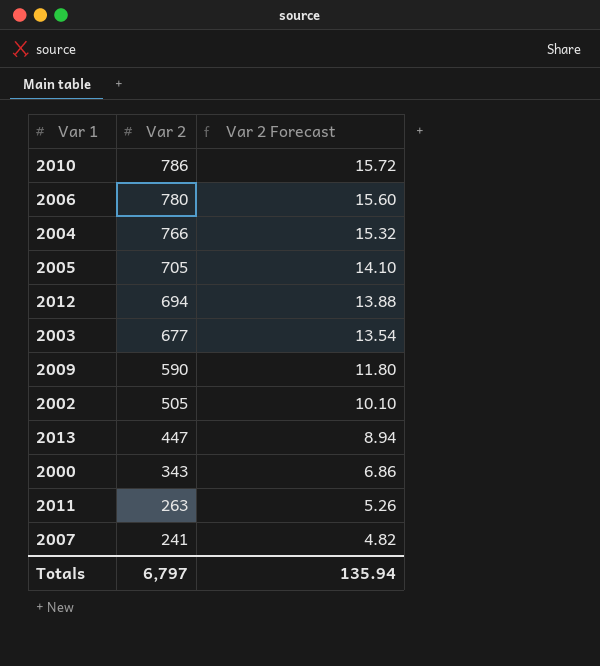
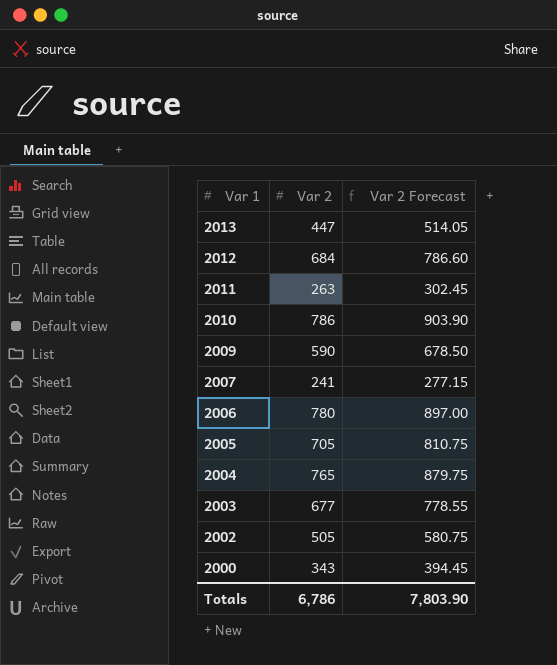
row order: Var 2 descending -> Var 1 descending
column Var 2 Forecast | formula: [Var 2] * 0.02 -> [Var 2] * 1.15
2012 | Var 2: 694 -> 684
2004 | Var 2: 766 -> 765
Totals | Var 2: 6,797 -> 6,786
Totals | Var 2 Forecast: 135.94 -> 7,803.90

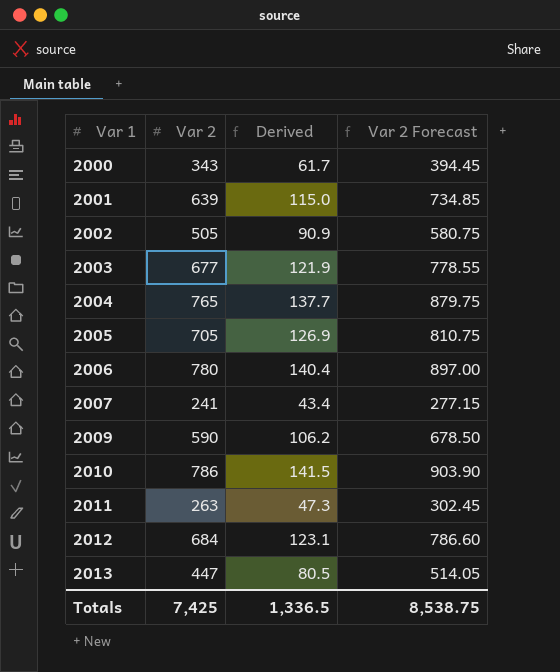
row order: Var 1 descending -> Var 1 ascending
column Derived | formula: none -> [Var 2] * 0.18
row 2001: none -> 639 | 115.0 | 734.85
Totals | Var 2: 6,786 -> 7,425
Totals | Var 2 Forecast: 7,803.90 -> 8,538.75

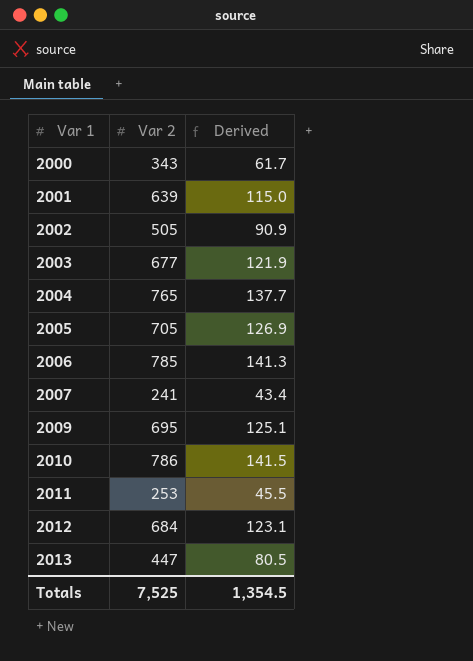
column Var 2 Forecast | formula: [Var 2] * 1.15 -> none
2006 | Var 2: 780 -> 785
2006 | Derived: 140.4 -> 141.3
2009 | Var 2: 590 -> 695
2009 | Derived: 106.2 -> 125.1
2011 | Var 2: 263 -> 253
2011 | Derived: 47.3 -> 45.5
Totals | Var 2: 7,425 -> 7,525
Totals | Derived: 1,336.5 -> 1,354.5

